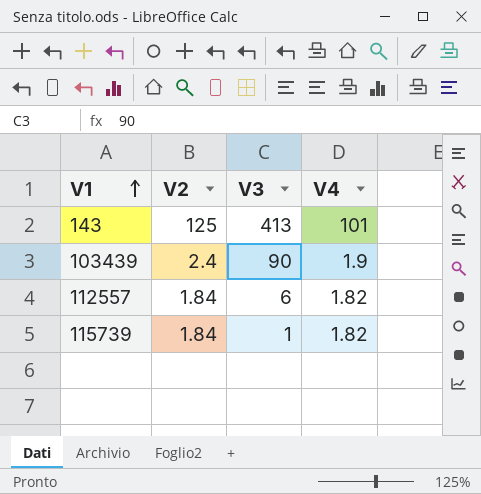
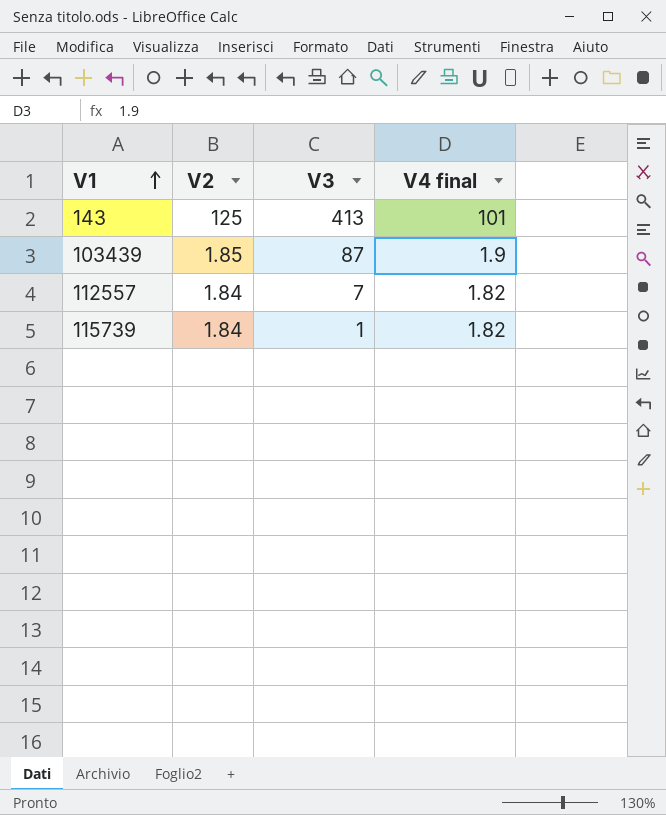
column name: V4 -> V4 final
103439 | V2: 2.4 -> 1.85
103439 | V3: 90 -> 87
112557 | V3: 6 -> 7

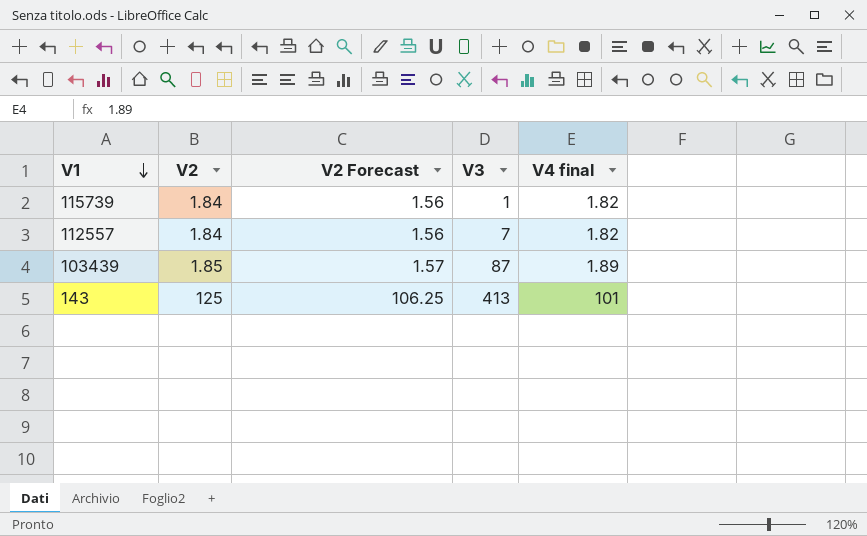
row order: V1 ascending -> V1 descending
column V2 Forecast | formula: none -> [V2] * 0.85
103439 | V4 final: 1.9 -> 1.89

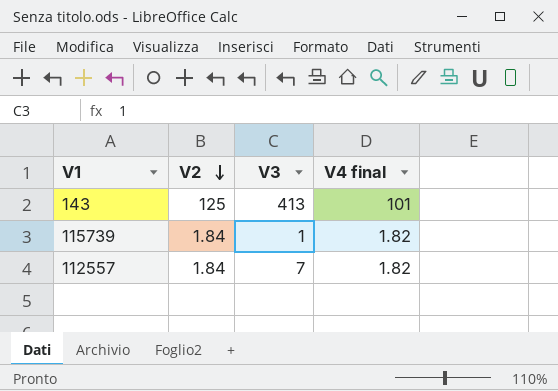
row order: V1 descending -> V2 descending
column V2 Forecast | formula: [V2] * 0.85 -> none
row 103439: 1.85 | 1.57 | 87 | 1.89 -> none

